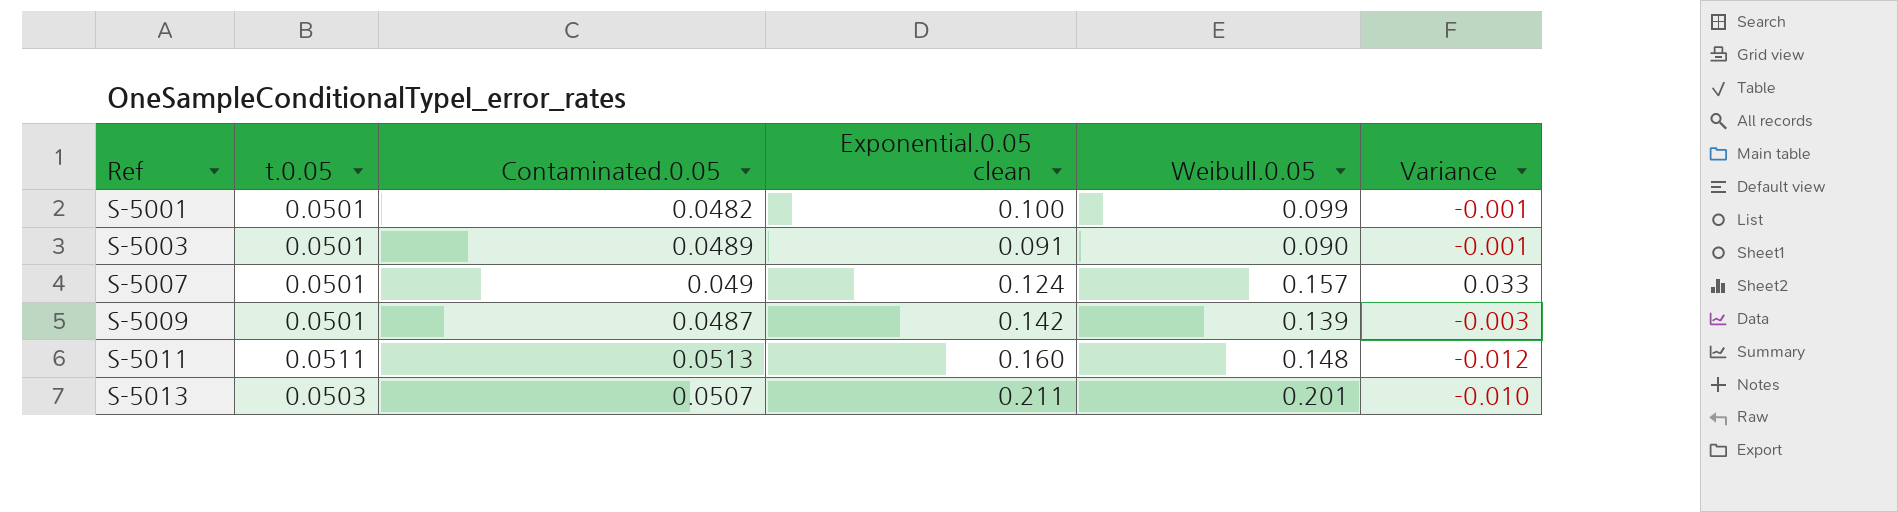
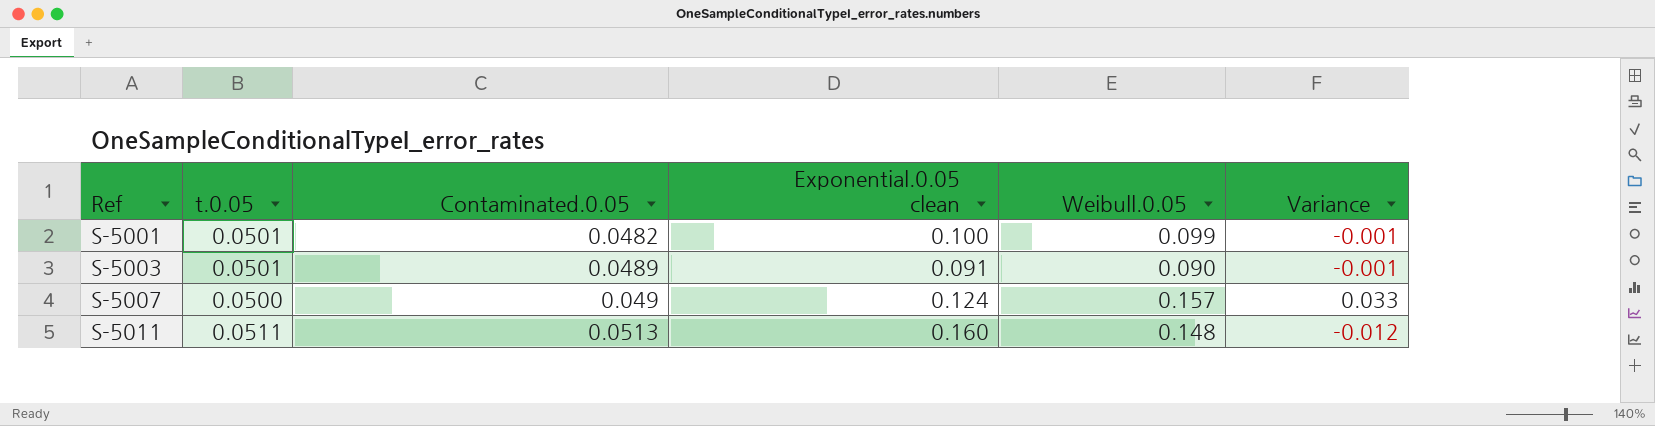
row S-5009: 0.0501 | 0.0487 | 0.142 | 0.139 | -0.003 -> none
row S-5013: 0.0503 | 0.0507 | 0.211 | 0.201 | -0.010 -> none
S-5007 | t.0.05: 0.0501 -> 0.0500

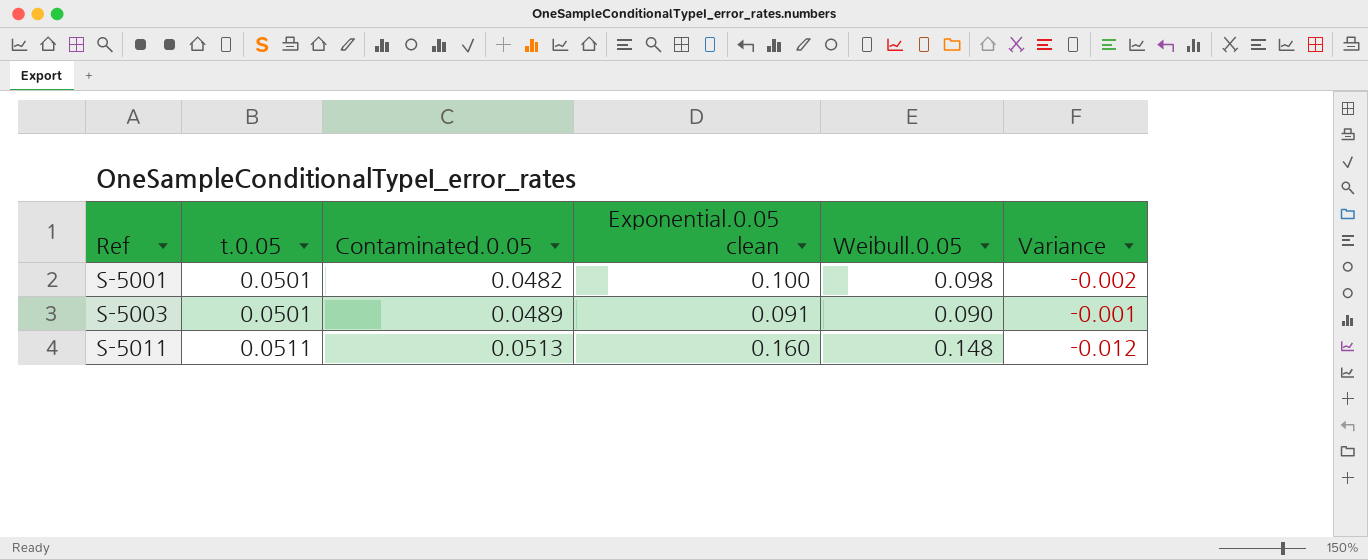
row S-5007: 0.0500 | 0.049 | 0.124 | 0.157 | 0.033 -> none
S-5001 | Weibull.0.05: 0.099 -> 0.098
S-5001 | Variance: -0.001 -> -0.002

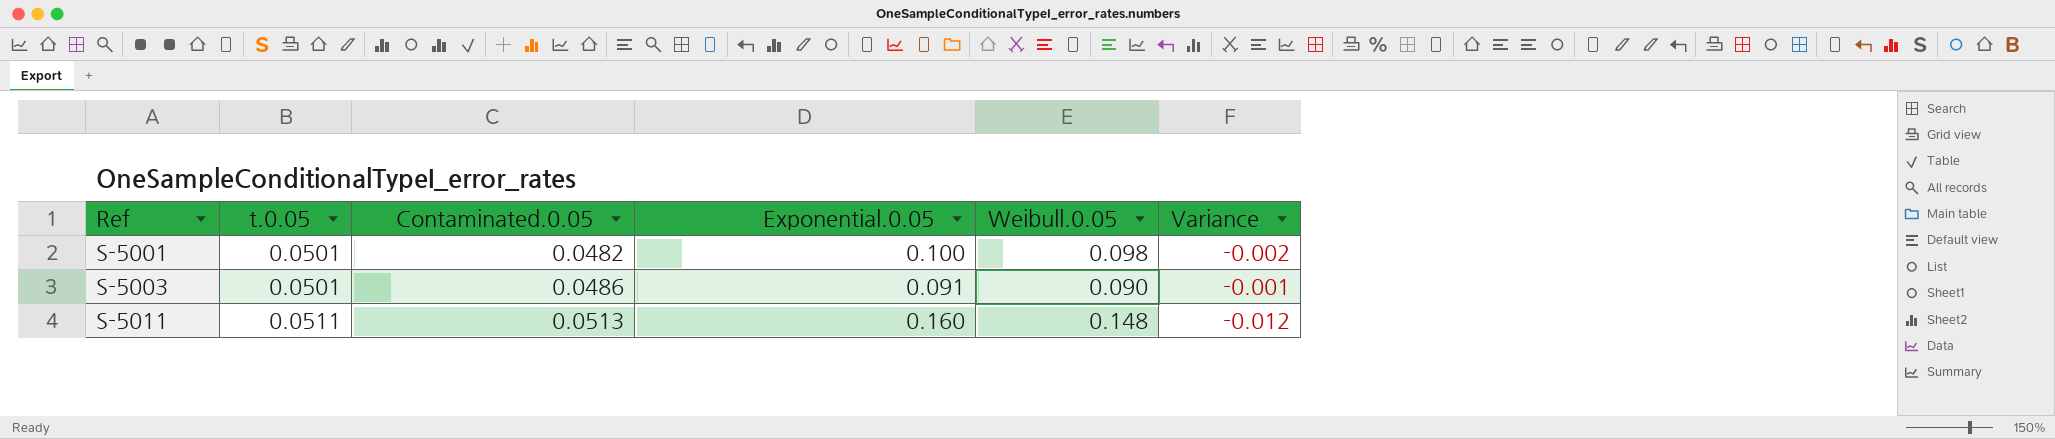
column name: Exponential.0.05 clean -> Exponential.0.05
S-5003 | Contaminated.0.05: 0.0489 -> 0.0486

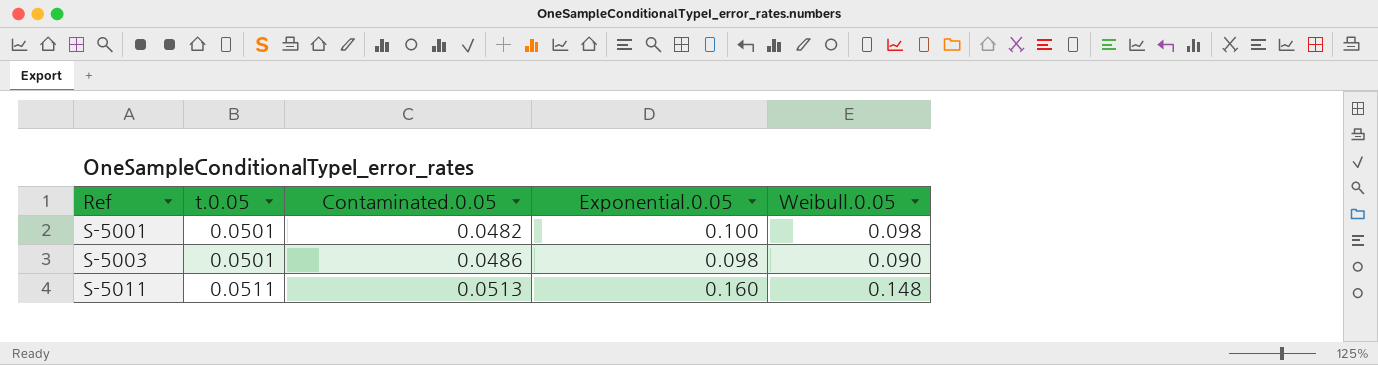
column Variance | formula: [Weibull.0.05] - [Exponential.0.05] -> none
S-5003 | Exponential.0.05: 0.091 -> 0.098

